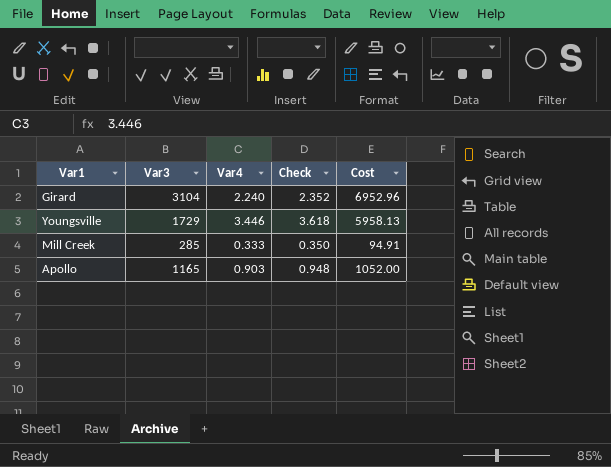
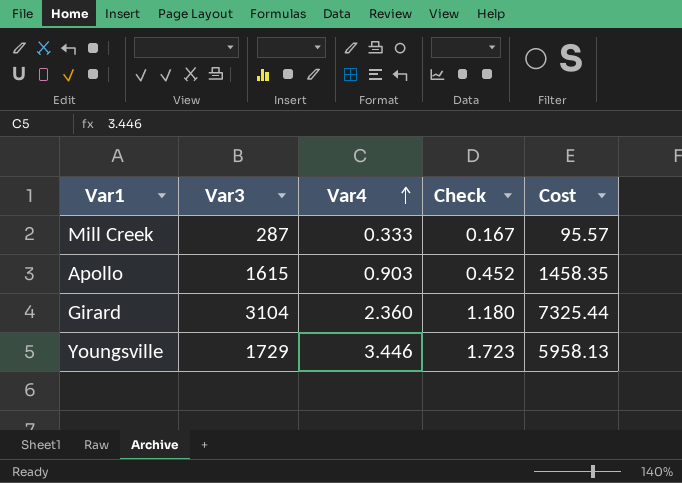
row order: none -> Var4 ascending
column Check | formula: [Var4] * 1.05 -> [Var4] * 0.5
Mill Creek | Var3: 285 -> 287
Mill Creek | Cost: 94.91 -> 95.57
Apollo | Var3: 1165 -> 1615
Apollo | Cost: 1052.00 -> 1458.35
Girard | Var4: 2.240 -> 2.360
Girard | Cost: 6952.96 -> 7325.44

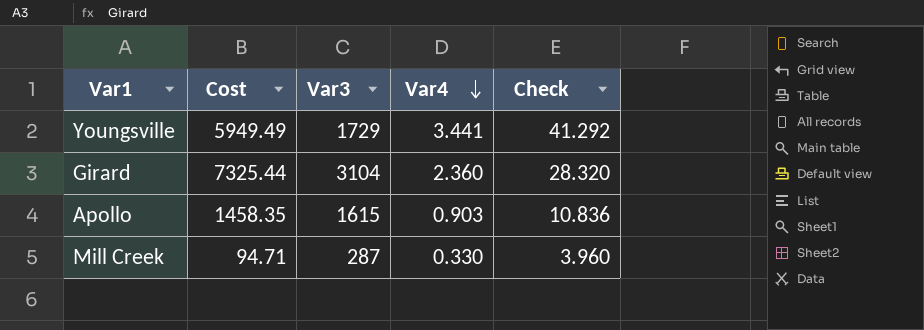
row order: Var4 ascending -> Var4 descending
column Cost | position: 5 -> 2
column Check | formula: [Var4] * 0.5 -> [Var4] * 12
Youngsville | Cost: 5958.13 -> 5949.49
Youngsville | Var4: 3.446 -> 3.441
Mill Creek | Cost: 95.57 -> 94.71
Mill Creek | Var4: 0.333 -> 0.330

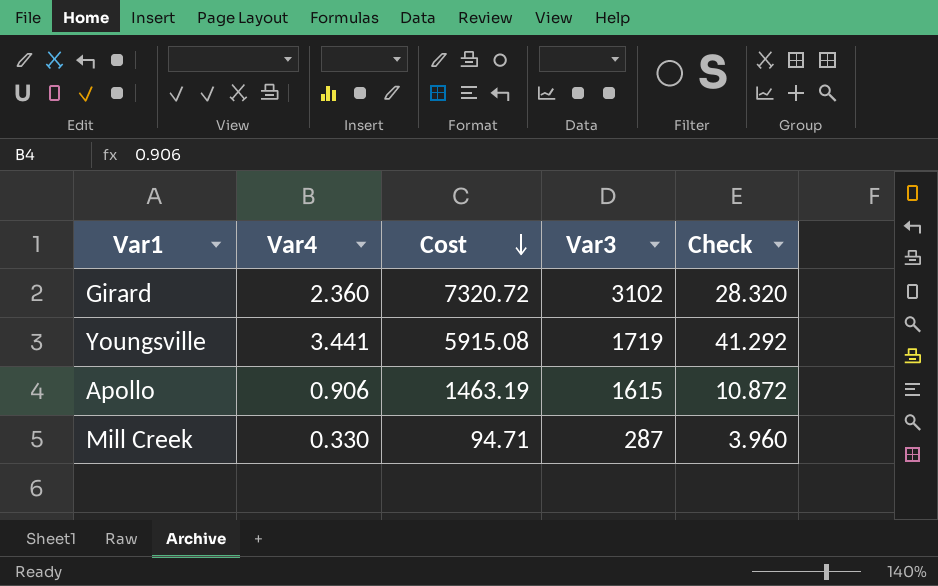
row order: Var4 descending -> Cost descending
column Var4 | position: 4 -> 2
Girard | Cost: 7325.44 -> 7320.72
Girard | Var3: 3104 -> 3102
Youngsville | Cost: 5949.49 -> 5915.08
Youngsville | Var3: 1729 -> 1719
Apollo | Var4: 0.903 -> 0.906
Apollo | Cost: 1458.35 -> 1463.19
Apollo | Check: 10.836 -> 10.872

